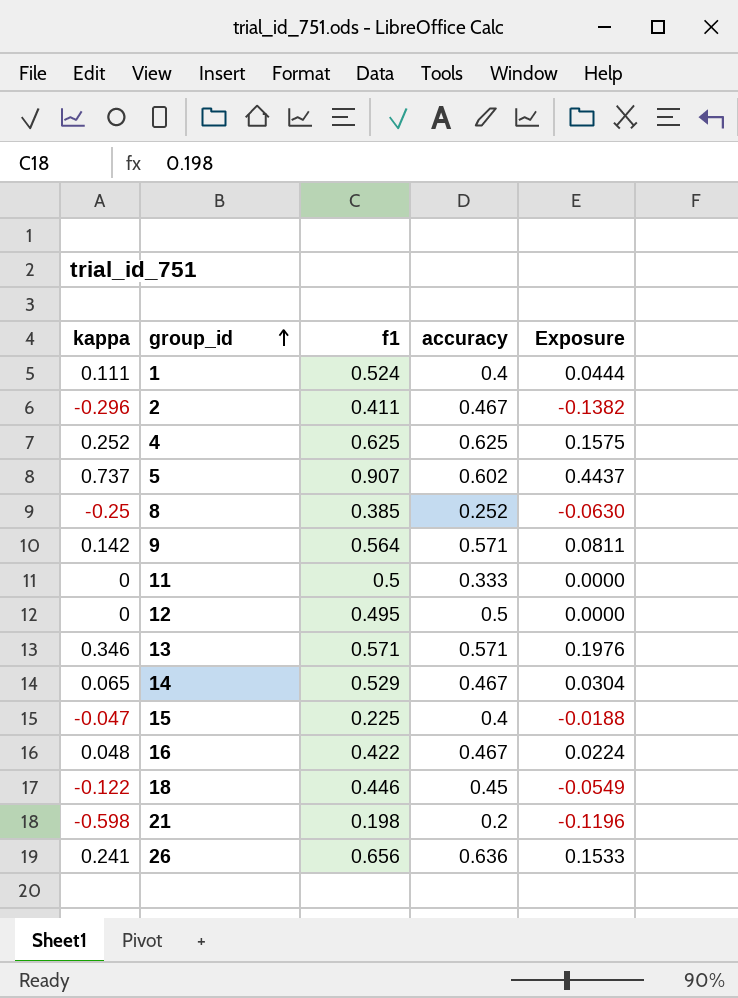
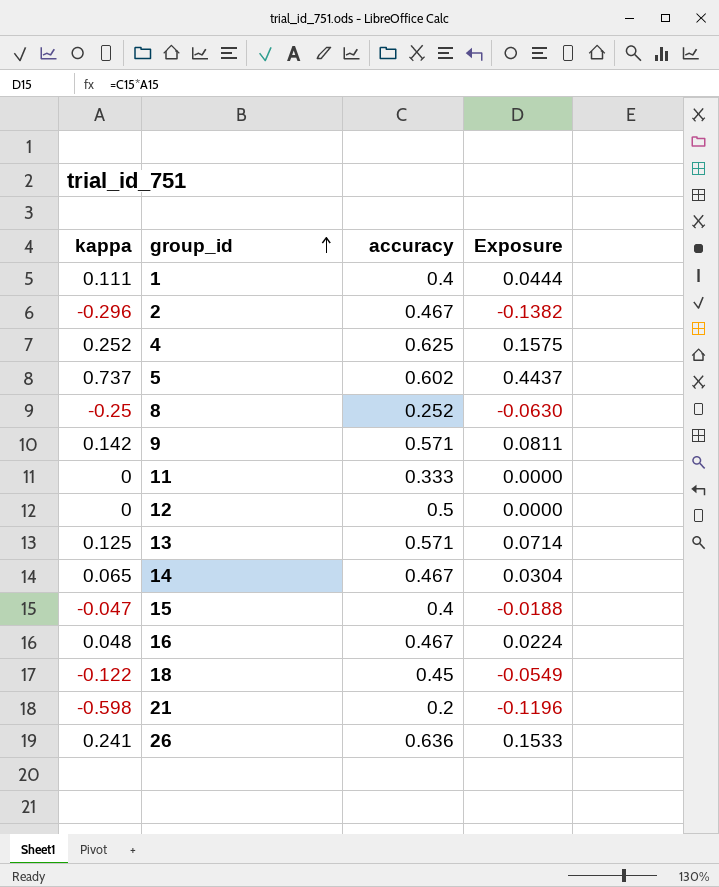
column f1 | position: 3 -> none
13 | kappa: 0.346 -> 0.125
13 | Exposure: 0.1976 -> 0.0714

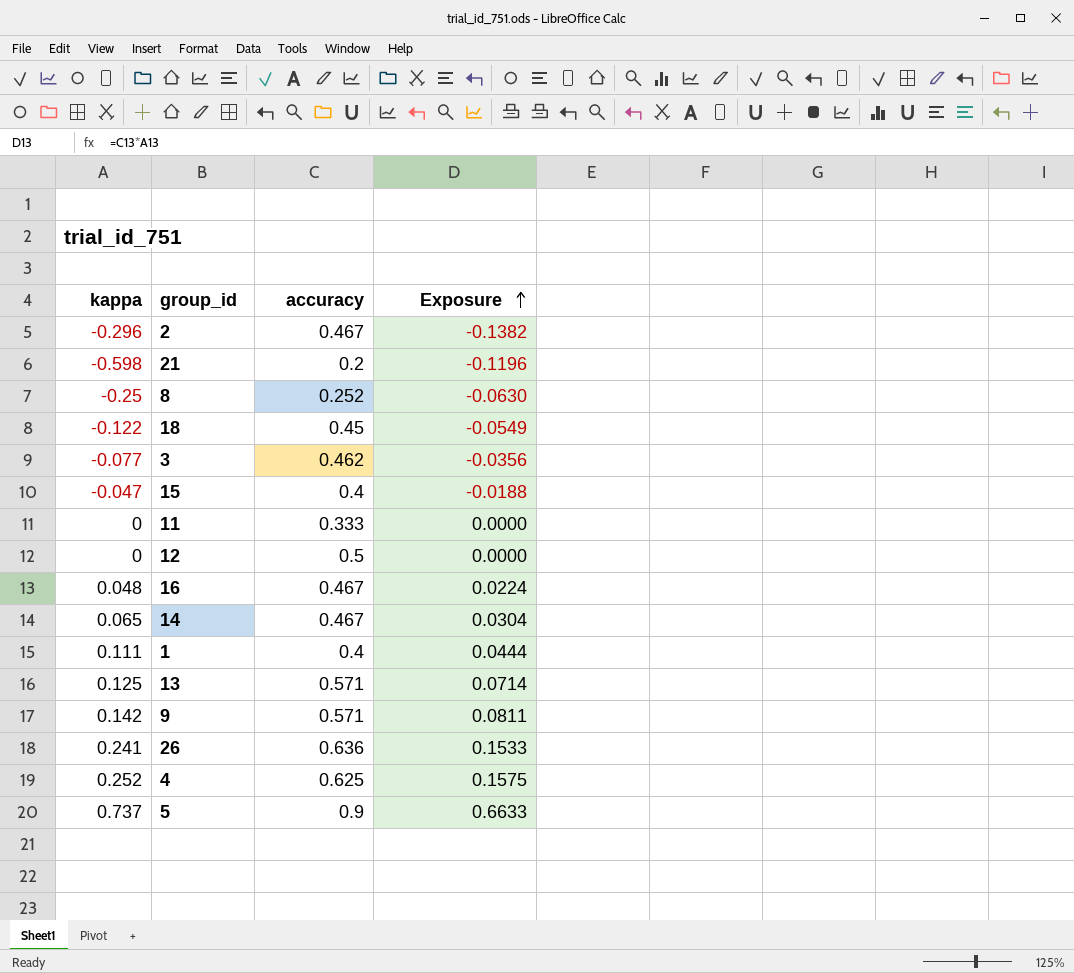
row order: group_id ascending -> Exposure ascending
row 3: none -> -0.077 | 0.462 | -0.0356
5 | accuracy: 0.602 -> 0.9
5 | Exposure: 0.4437 -> 0.6633

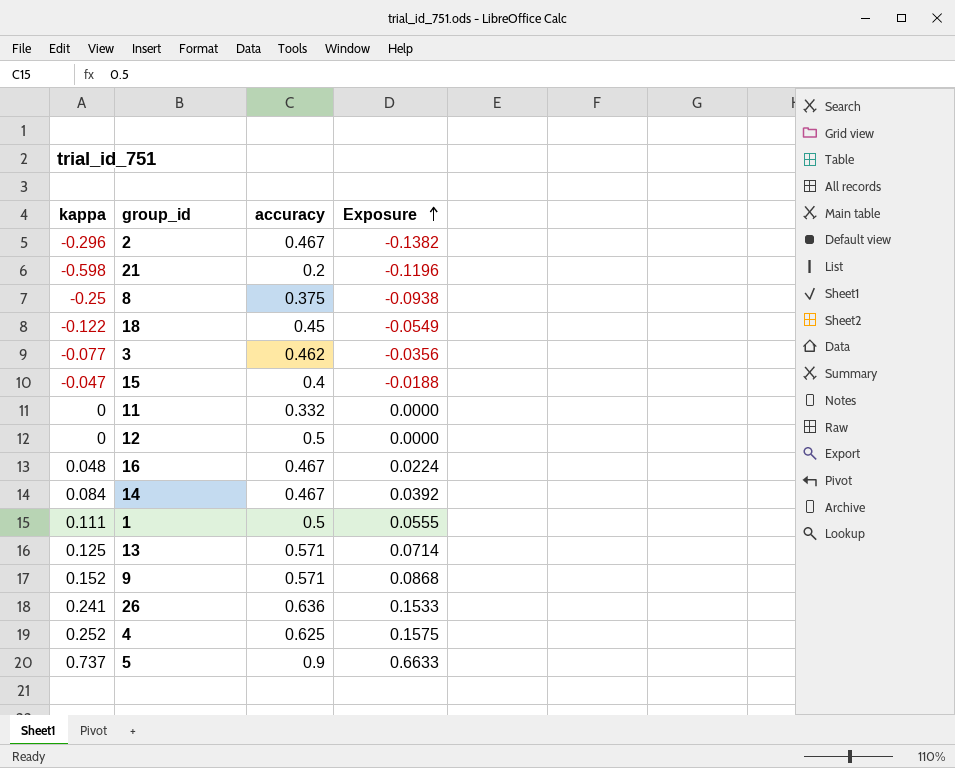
8 | accuracy: 0.252 -> 0.375
8 | Exposure: -0.0630 -> -0.0938
11 | accuracy: 0.333 -> 0.332
14 | kappa: 0.065 -> 0.084
14 | Exposure: 0.0304 -> 0.0392
1 | accuracy: 0.4 -> 0.5
1 | Exposure: 0.0444 -> 0.0555
9 | kappa: 0.142 -> 0.152
9 | Exposure: 0.0811 -> 0.0868

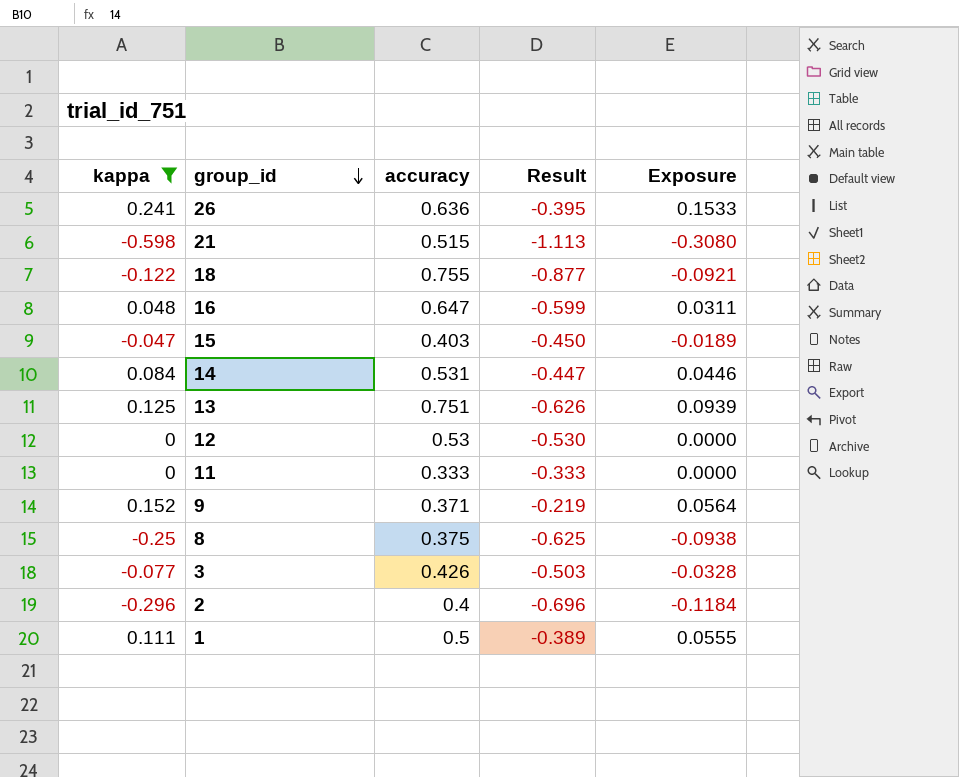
filter: none -> kappa <= 0.241
row order: Exposure ascending -> group_id descending
column Result | formula: none -> [kappa] - [accuracy]
21 | accuracy: 0.2 -> 0.515
21 | Exposure: -0.1196 -> -0.3080
18 | accuracy: 0.45 -> 0.755
18 | Exposure: -0.0549 -> -0.0921
16 | accuracy: 0.467 -> 0.647
16 | Exposure: 0.0224 -> 0.0311
15 | accuracy: 0.4 -> 0.403
15 | Exposure: -0.0188 -> -0.0189
14 | accuracy: 0.467 -> 0.531
14 | Exposure: 0.0392 -> 0.0446
13 | accuracy: 0.571 -> 0.751
13 | Exposure: 0.0714 -> 0.0939
12 | accuracy: 0.5 -> 0.53
11 | accuracy: 0.332 -> 0.333
9 | accuracy: 0.571 -> 0.371
9 | Exposure: 0.0868 -> 0.0564
3 | accuracy: 0.462 -> 0.426
3 | Exposure: -0.0356 -> -0.0328
2 | accuracy: 0.467 -> 0.4
2 | Exposure: -0.1382 -> -0.1184

